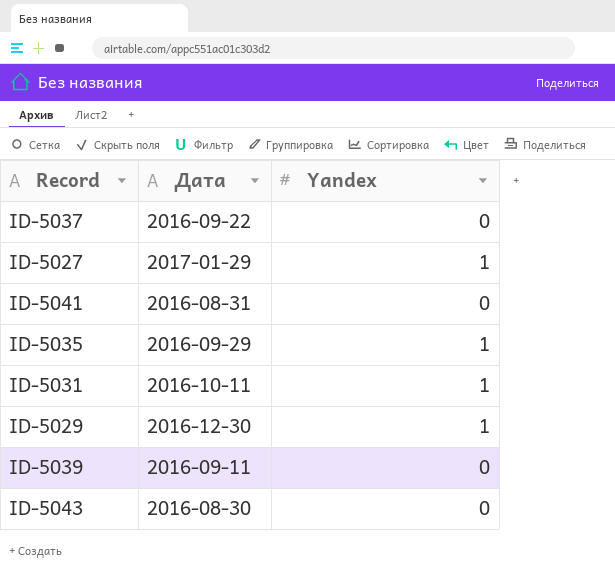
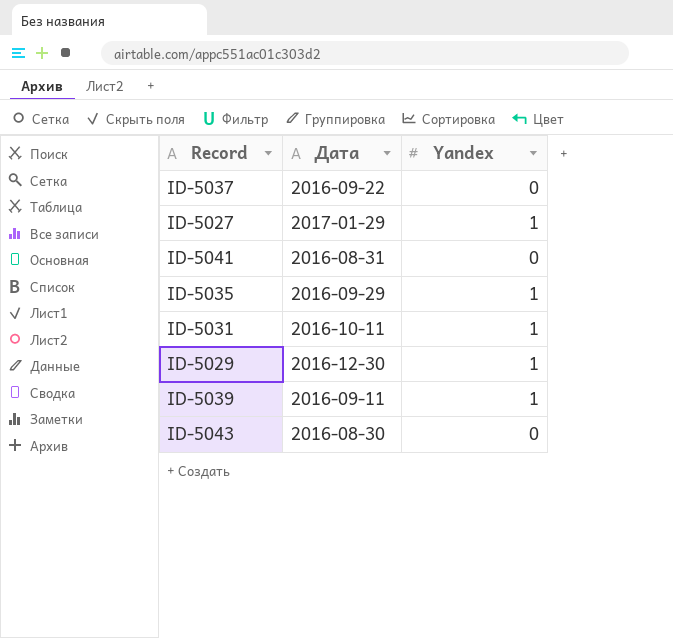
ID-5039 | Yandex: 0 -> 1

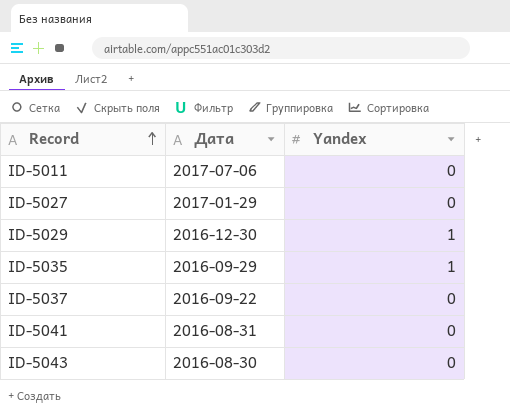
row order: none -> Record ascending
row ID-5031: 2016-10-11 | 1 -> none
row ID-5039: 2016-09-11 | 1 -> none
row ID-5011: none -> 2017-07-06 | 0
ID-5027 | Yandex: 1 -> 0

